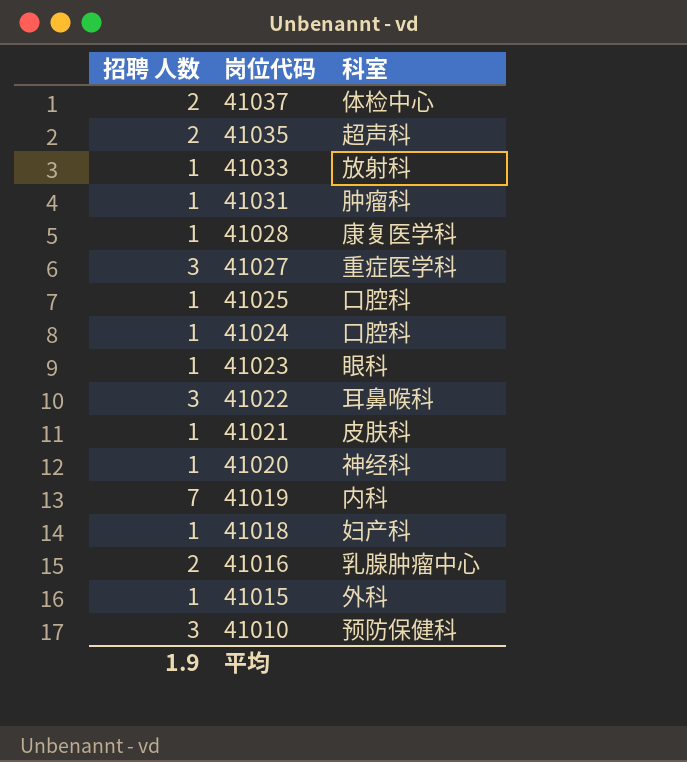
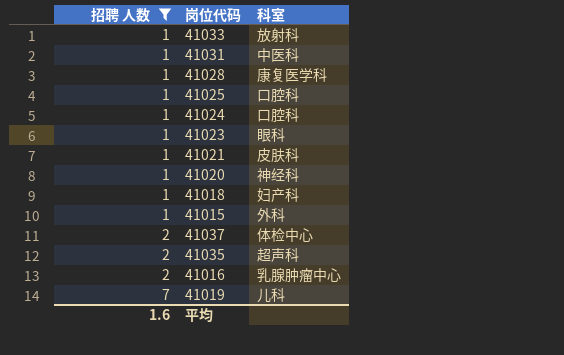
filter: none -> 招聘 人数 != 3
row order: 岗位代码 descending -> 招聘 人数 ascending
41031 | 科室: 肿瘤科 -> 中医科
41019 | 科室: 内科 -> 儿科
平均 | 招聘 人数: 1.9 -> 1.6

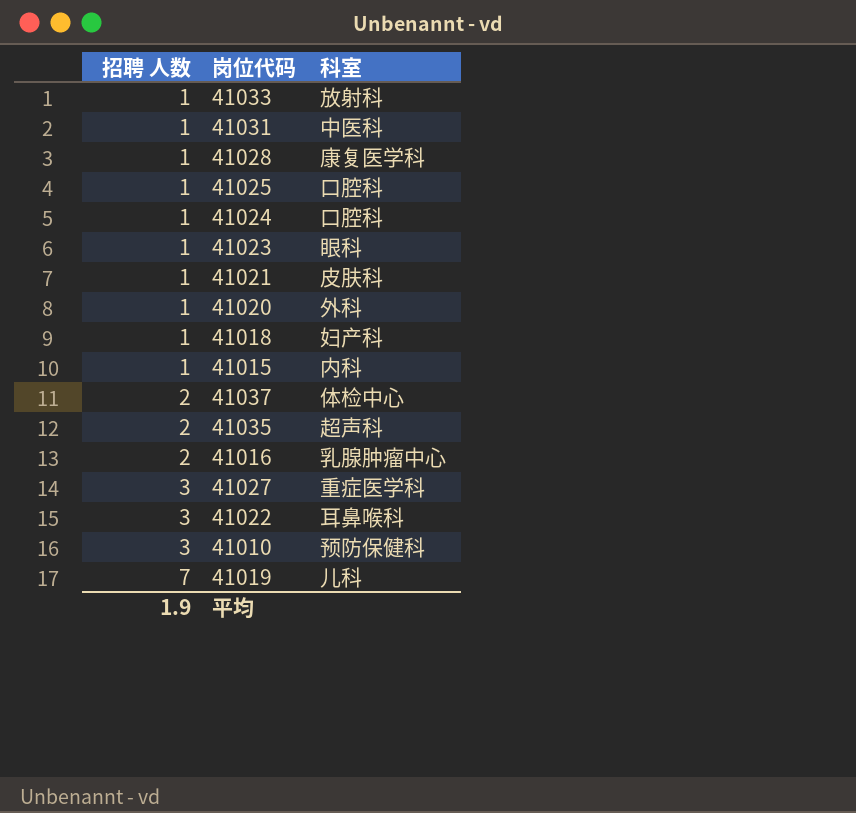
filter: 招聘 人数 != 3 -> none
41020 | 科室: 神经科 -> 外科
41015 | 科室: 外科 -> 内科
平均 | 招聘 人数: 1.6 -> 1.9

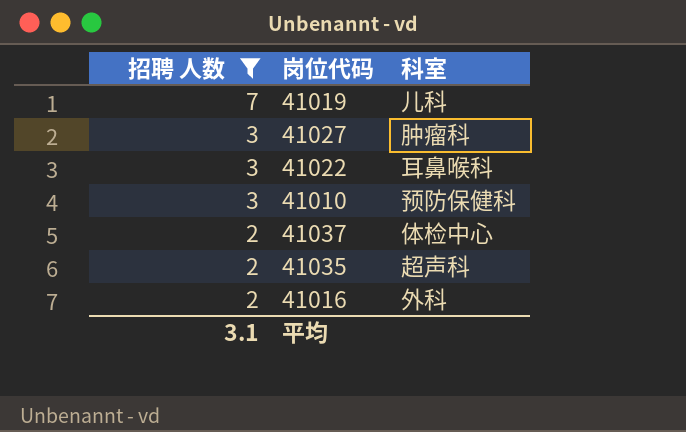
filter: none -> 招聘 人数 != 1
row order: 招聘 人数 ascending -> 招聘 人数 descending
41027 | 科室: 重症医学科 -> 肿瘤科
41016 | 科室: 乳腺肿瘤中心 -> 外科
平均 | 招聘 人数: 1.9 -> 3.1

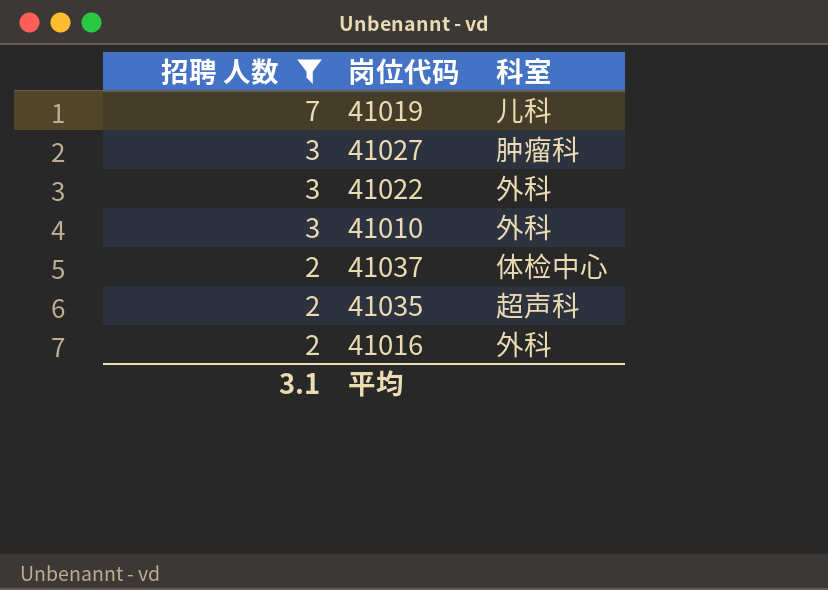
41022 | 科室: 耳鼻喉科 -> 外科
41010 | 科室: 预防保健科 -> 外科

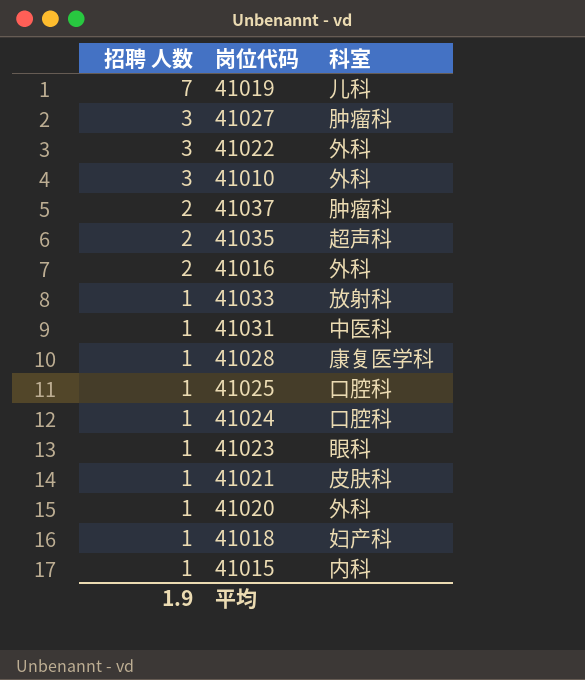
filter: 招聘 人数 != 1 -> none
41037 | 科室: 体检中心 -> 肿瘤科
平均 | 招聘 人数: 3.1 -> 1.9

